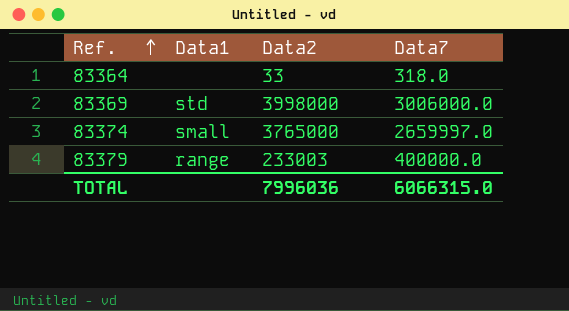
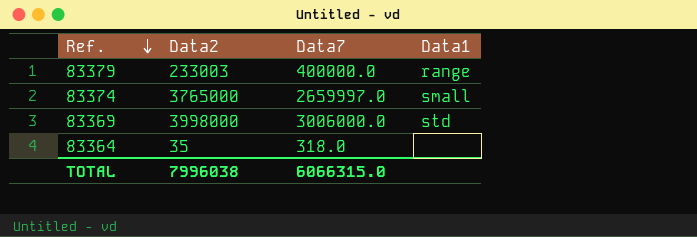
row order: Ref. ascending -> Ref. descending
column Data1 | position: 2 -> 4
83364 | Data2: 33 -> 35
TOTAL | Data2: 7996036 -> 7996038

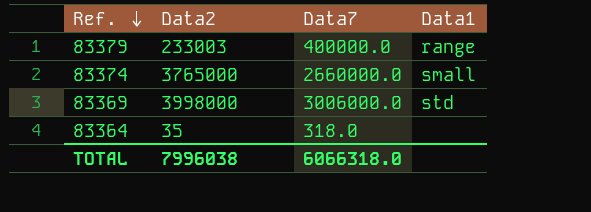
83374 | Data7: 2659997.0 -> 2660000.0
TOTAL | Data7: 6066315.0 -> 6066318.0

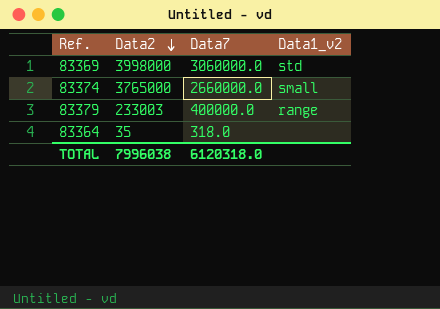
row order: Ref. descending -> Data2 descending
column name: Data1 -> Data1_v2
83369 | Data7: 3006000.0 -> 3060000.0
TOTAL | Data7: 6066318.0 -> 6120318.0

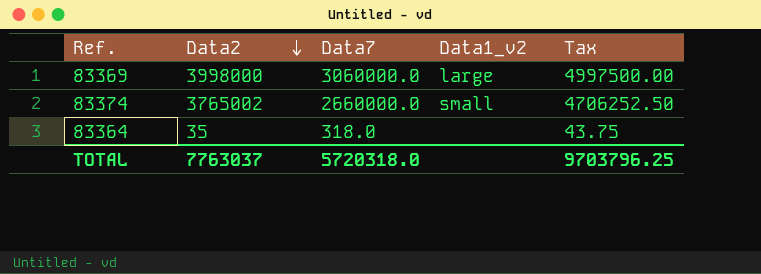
column Tax | formula: none -> [Data2] * 1.25
row 83379: 233003 | 400000.0 | range -> none
83369 | Data1_v2: std -> large
83374 | Data2: 3765000 -> 3765002
TOTAL | Data2: 7996038 -> 7763037
TOTAL | Data7: 6120318.0 -> 5720318.0

